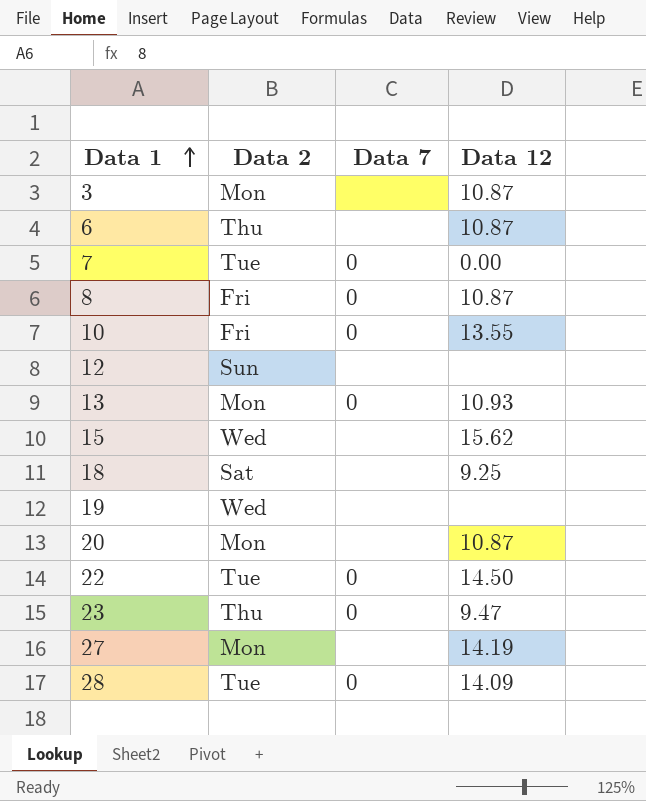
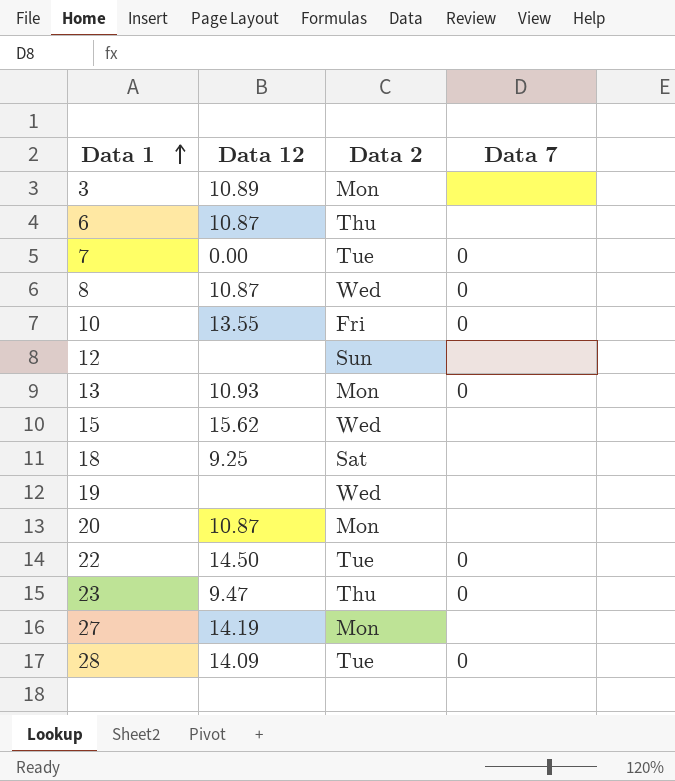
column Data 12 | position: 4 -> 2
3 | Data 12: 10.87 -> 10.89
8 | Data 2: Fri -> Wed

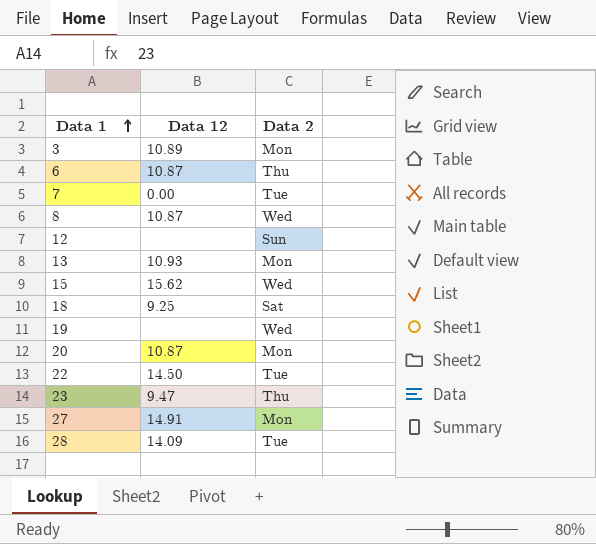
column Data 7 | position: 4 -> none
row 10: 13.55 | Fri | 0 -> none
27 | Data 12: 14.19 -> 14.91

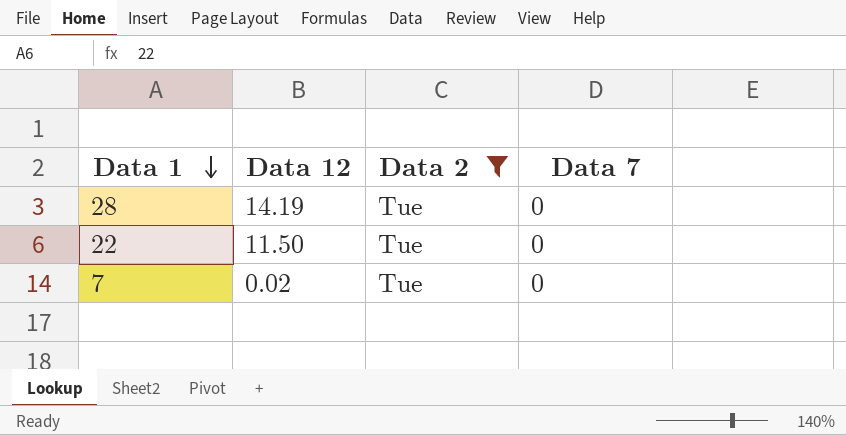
filter: none -> Data 2 = Tue
row order: Data 1 ascending -> Data 1 descending
column Data 7 | position: none -> 4
28 | Data 12: 14.09 -> 14.19
22 | Data 12: 14.50 -> 11.50
7 | Data 12: 0.00 -> 0.02

